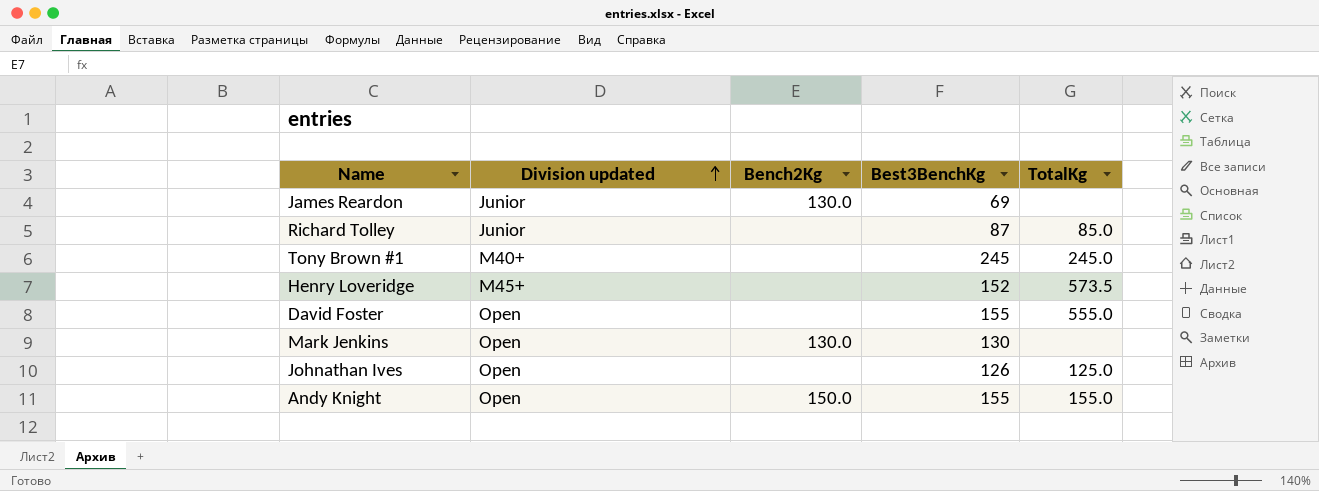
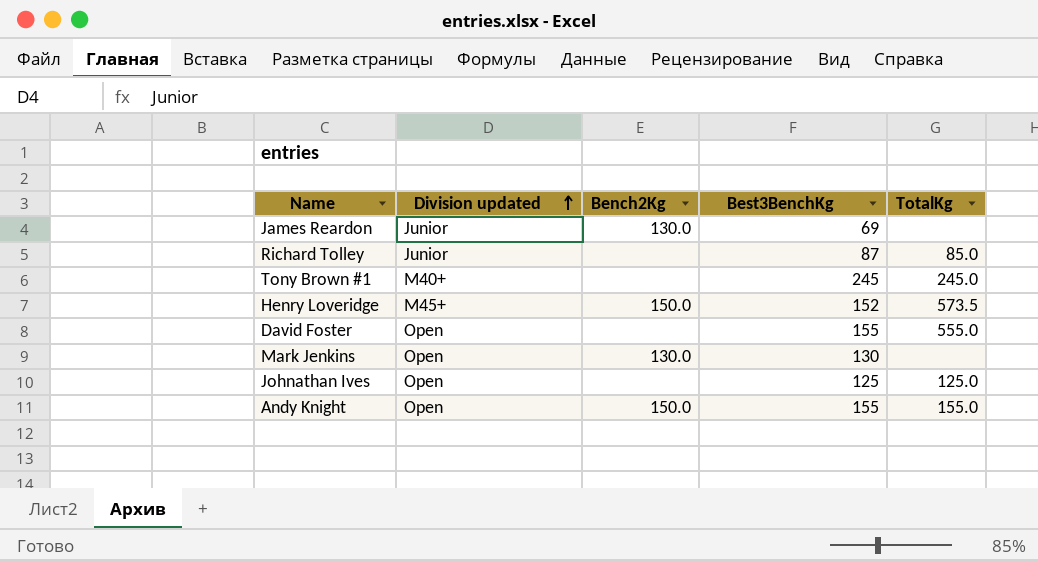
Henry Loveridge | Bench2Kg: none -> 150.0
Johnathan Ives | Best3BenchKg: 126 -> 125

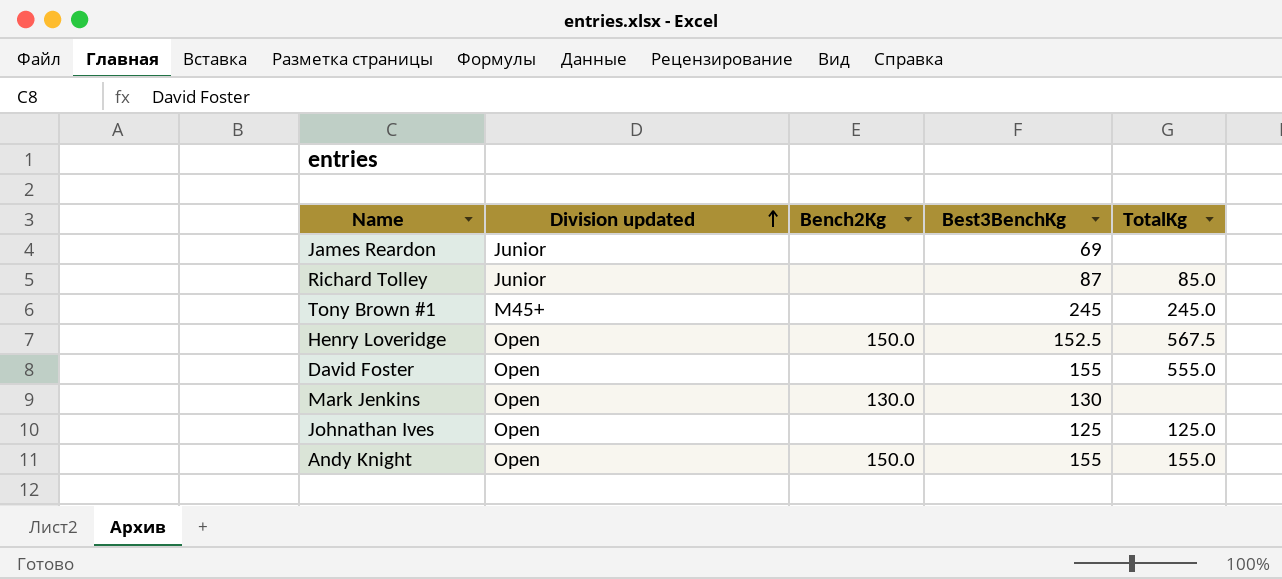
James Reardon | Bench2Kg: 130.0 -> none
Tony Brown #1 | Division updated: M40+ -> M45+
Henry Loveridge | Division updated: M45+ -> Open
Henry Loveridge | Best3BenchKg: 152 -> 152.5
Henry Loveridge | TotalKg: 573.5 -> 567.5

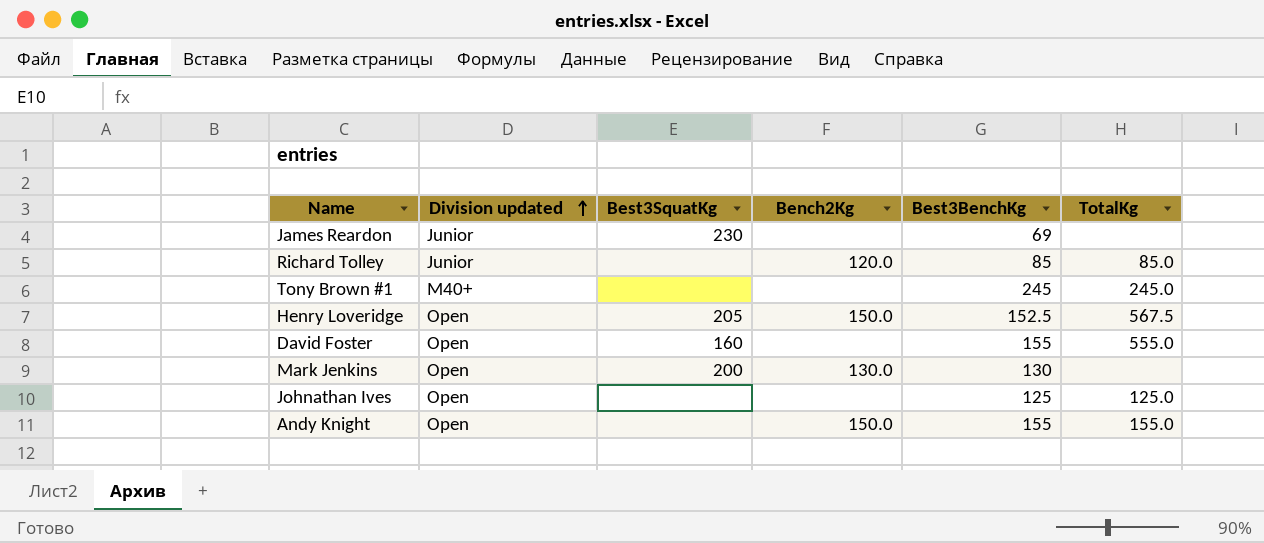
column Best3SquatKg | position: none -> 3
Richard Tolley | Bench2Kg: none -> 120.0
Richard Tolley | Best3BenchKg: 87 -> 85
Tony Brown #1 | Division updated: M45+ -> M40+

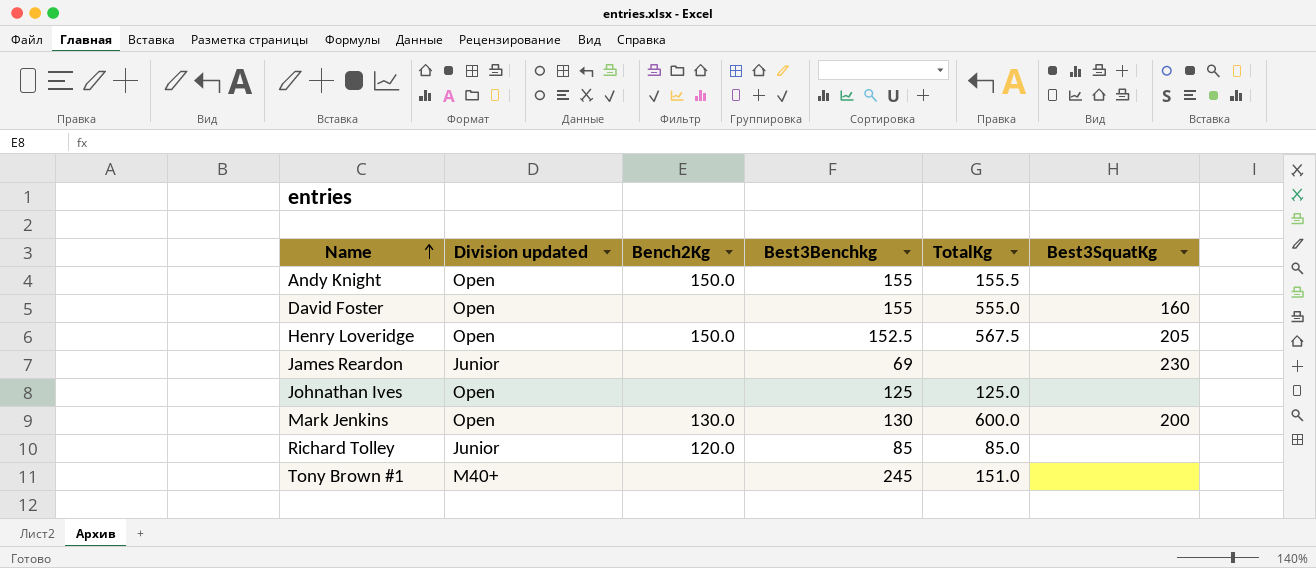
row order: Division updated ascending -> Name ascending
column name: Best3BenchKg -> Best3Benchkg
column Best3SquatKg | position: 3 -> 6
Andy Knight | TotalKg: 155.0 -> 155.5
Mark Jenkins | TotalKg: none -> 600.0
Tony Brown #1 | TotalKg: 245.0 -> 151.0

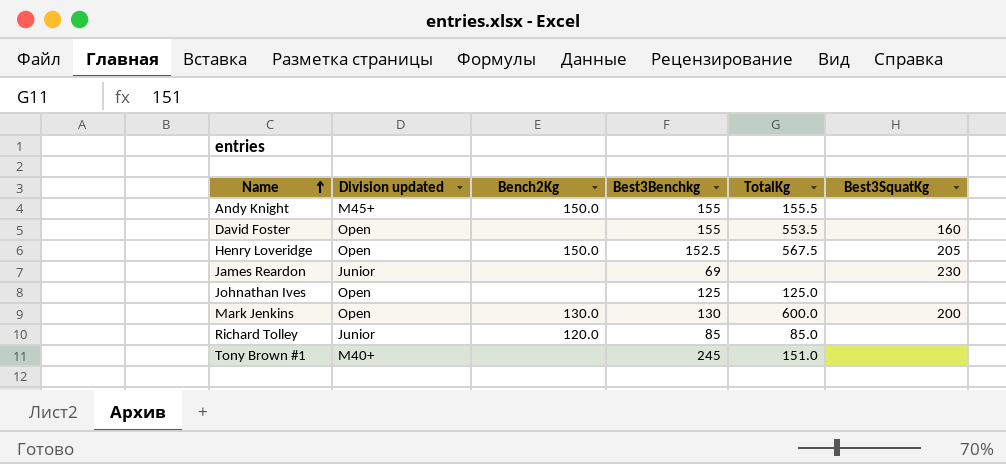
Andy Knight | Division updated: Open -> M45+
David Foster | TotalKg: 555.0 -> 553.5

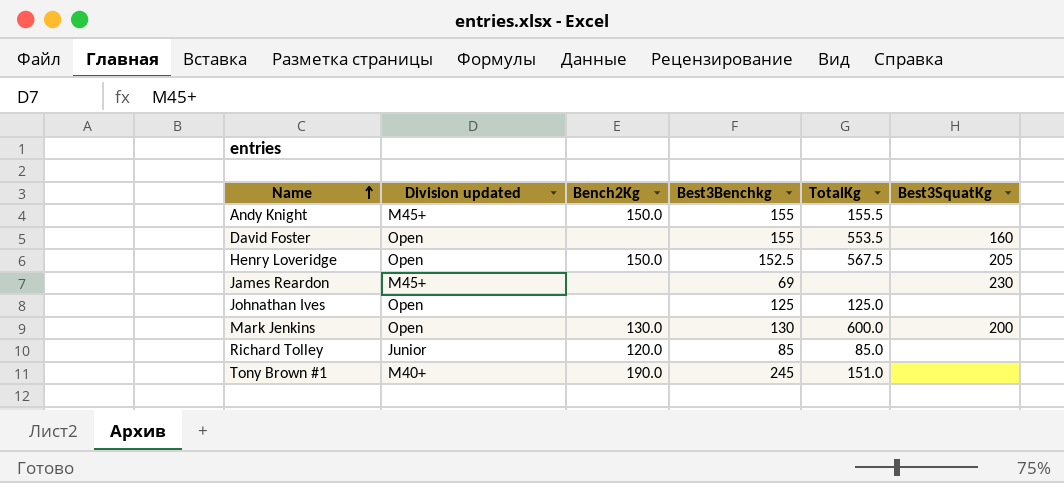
James Reardon | Division updated: Junior -> M45+
Tony Brown #1 | Bench2Kg: none -> 190.0

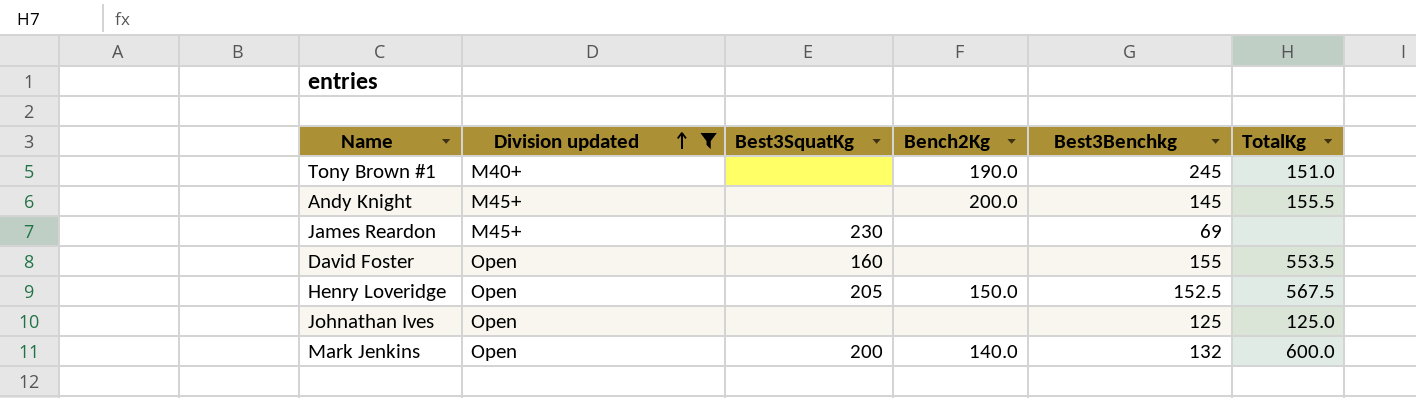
filter: none -> Division updated != Junior
row order: Name ascending -> Division updated ascending
column Best3SquatKg | position: 6 -> 3
Andy Knight | Bench2Kg: 150.0 -> 200.0
Andy Knight | Best3Benchkg: 155 -> 145
Mark Jenkins | Bench2Kg: 130.0 -> 140.0
Mark Jenkins | Best3Benchkg: 130 -> 132

